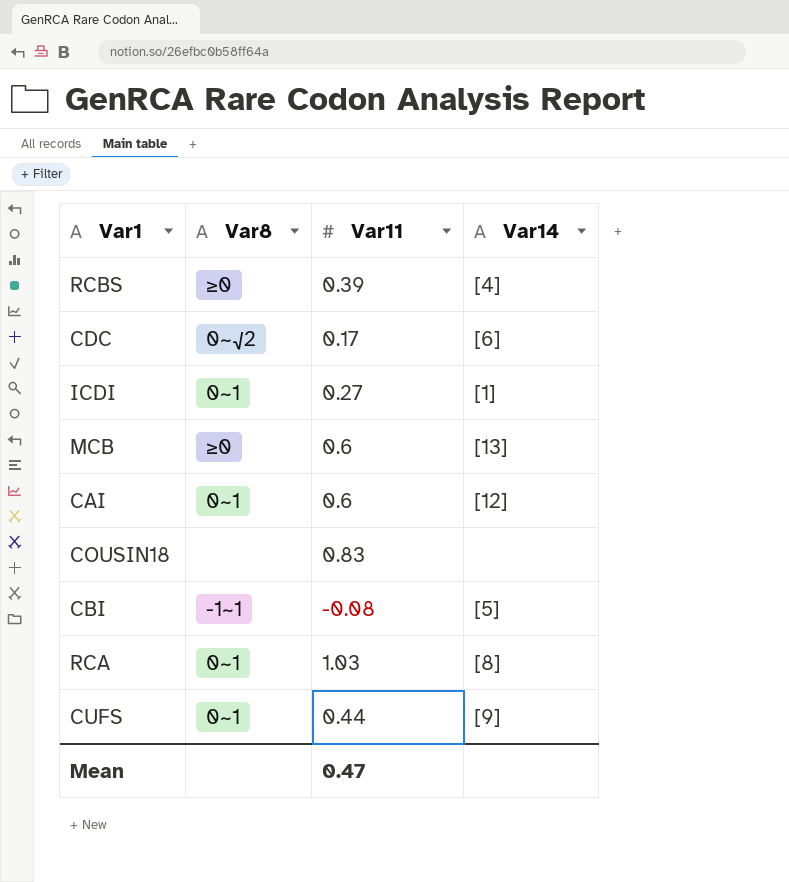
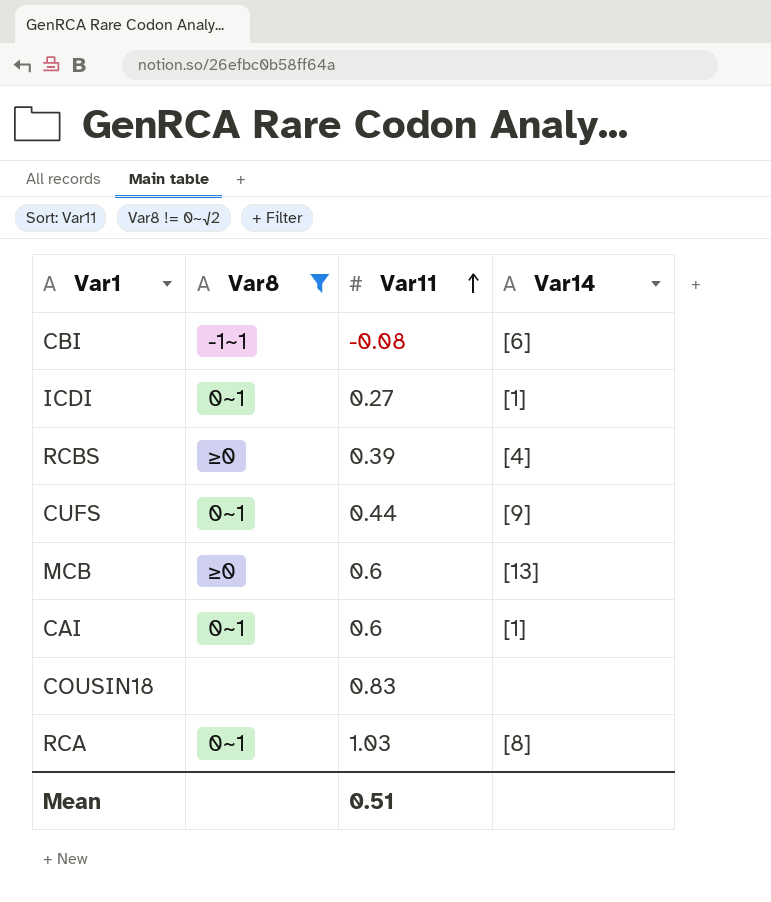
filter: none -> Var8 != 0~√2
row order: none -> Var11 ascending
CBI | Var14: [5] -> [6]
CAI | Var14: [12] -> [1]
Mean | Var11: 0.47 -> 0.51

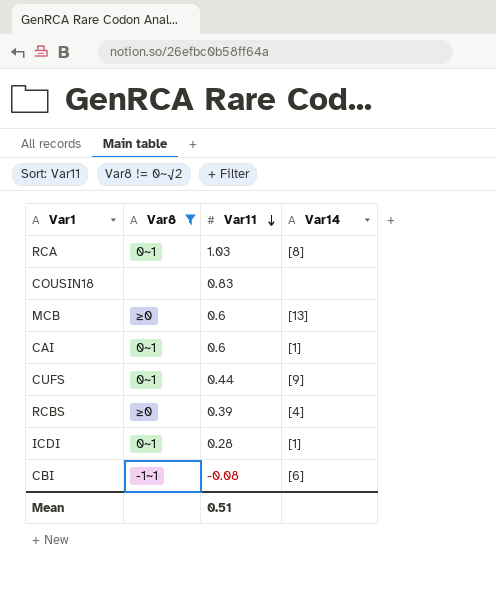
row order: Var11 ascending -> Var11 descending
ICDI | Var11: 0.27 -> 0.28

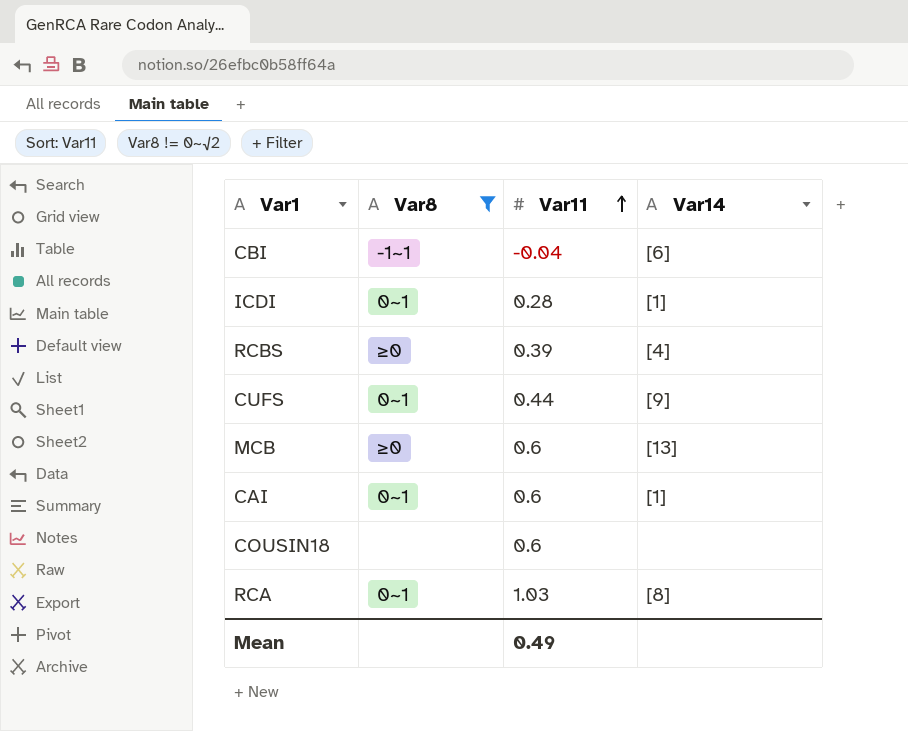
row order: Var11 descending -> Var11 ascending
CBI | Var11: -0.08 -> -0.04
COUSIN18 | Var11: 0.83 -> 0.6
Mean | Var11: 0.51 -> 0.49

